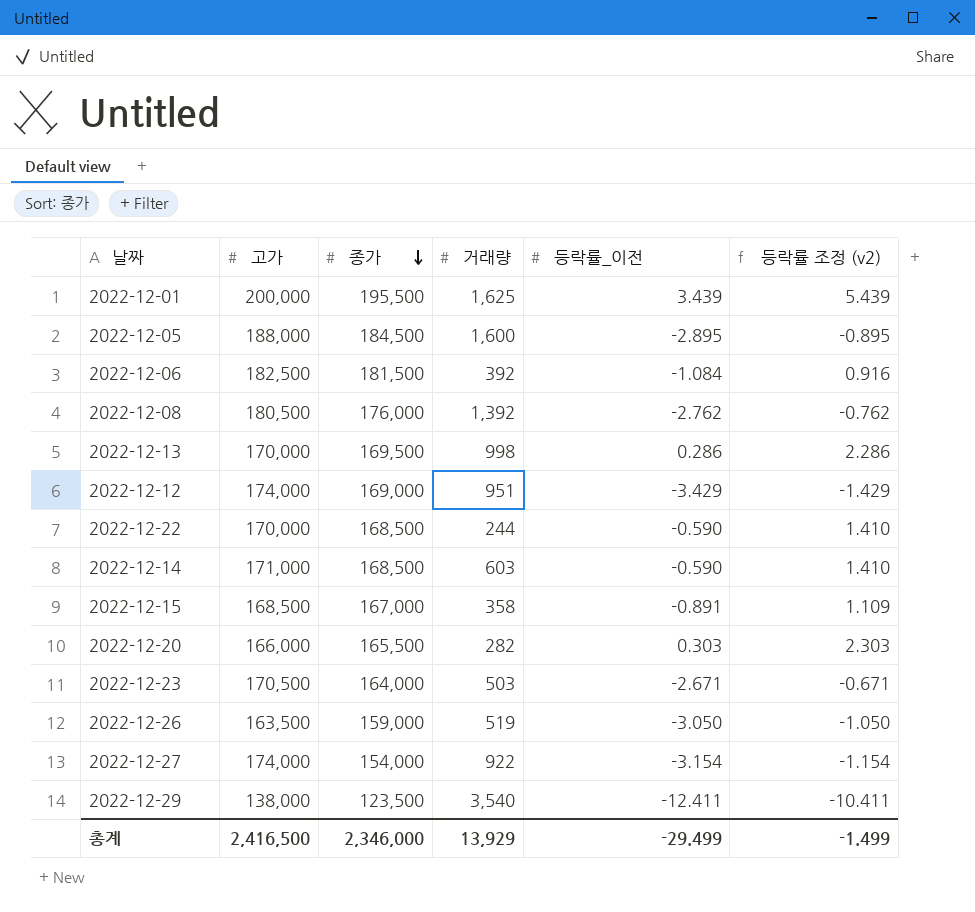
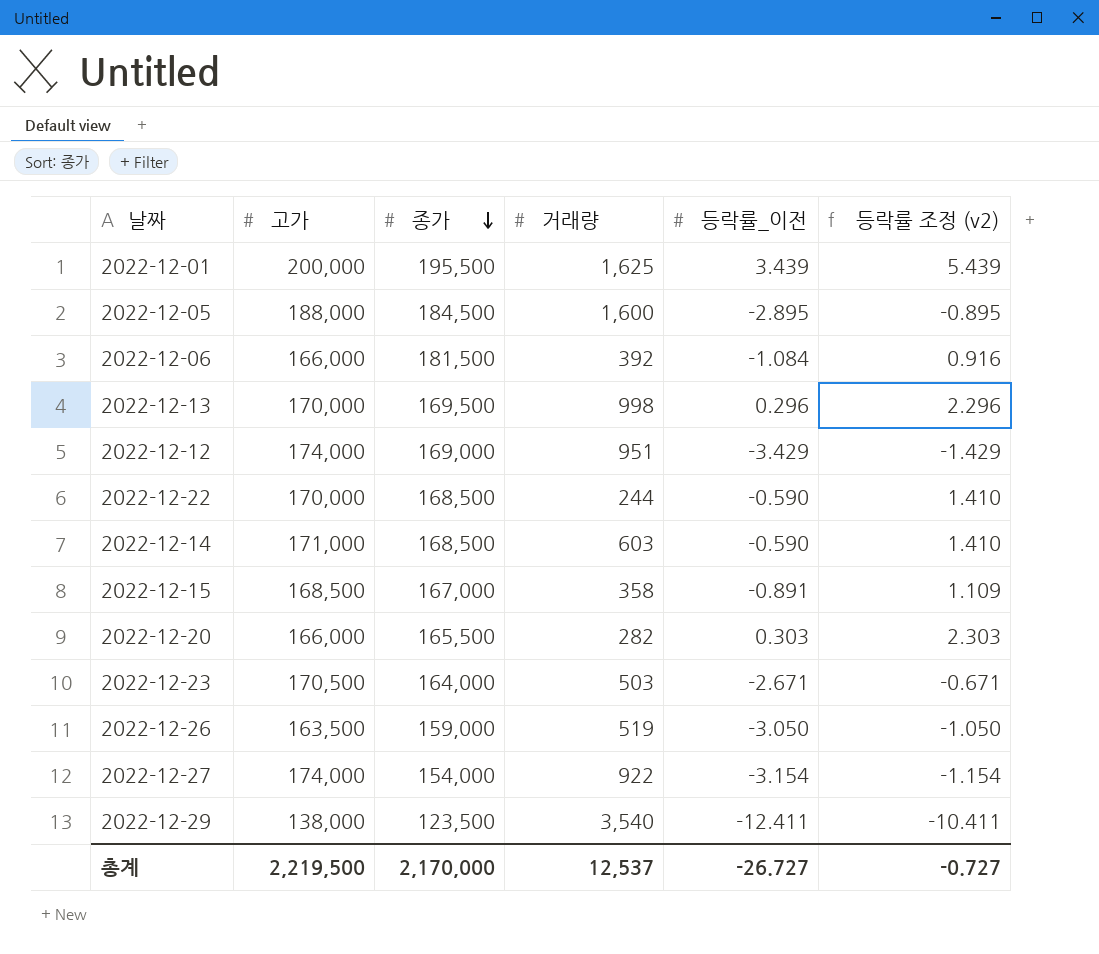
row 2022-12-08: 180,500 | 176,000 | 1,392 | -2.762 | -0.762 -> none
2022-12-06 | 고가: 182,500 -> 166,000
2022-12-13 | 등락률_이전: 0.286 -> 0.296
2022-12-13 | 등락률 조정 (v2): 2.286 -> 2.296
총계 | 고가: 2,416,500 -> 2,219,500
총계 | 종가: 2,346,000 -> 2,170,000
총계 | 거래량: 13,929 -> 12,537
총계 | 등락률_이전: -29.499 -> -26.727
총계 | 등락률 조정 (v2): -1.499 -> -0.727

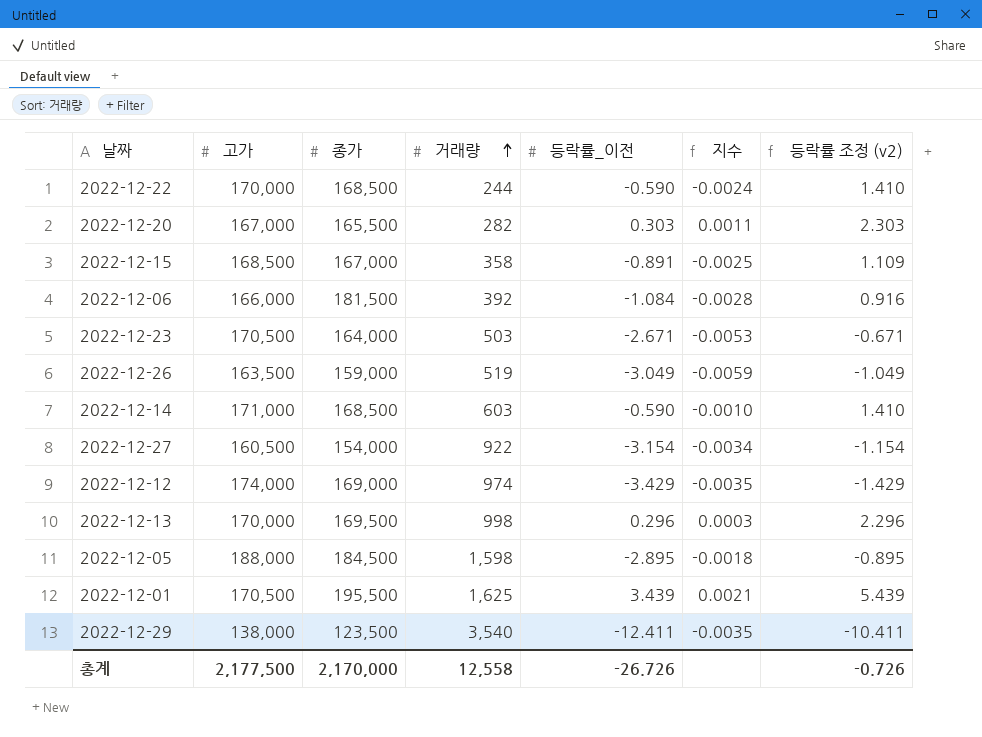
row order: 종가 descending -> 거래량 ascending
column 지수 | formula: none -> [등락률_이전] / [거래량]
2022-12-20 | 고가: 166,000 -> 167,000
2022-12-26 | 등락률_이전: -3.050 -> -3.049
2022-12-26 | 등락률 조정 (v2): -1.050 -> -1.049
2022-12-27 | 고가: 174,000 -> 160,500
2022-12-12 | 거래량: 951 -> 974
2022-12-05 | 거래량: 1,600 -> 1,598
2022-12-01 | 고가: 200,000 -> 170,500
총계 | 고가: 2,219,500 -> 2,177,500
총계 | 거래량: 12,537 -> 12,558
총계 | 등락률_이전: -26.727 -> -26.726
총계 | 등락률 조정 (v2): -0.727 -> -0.726

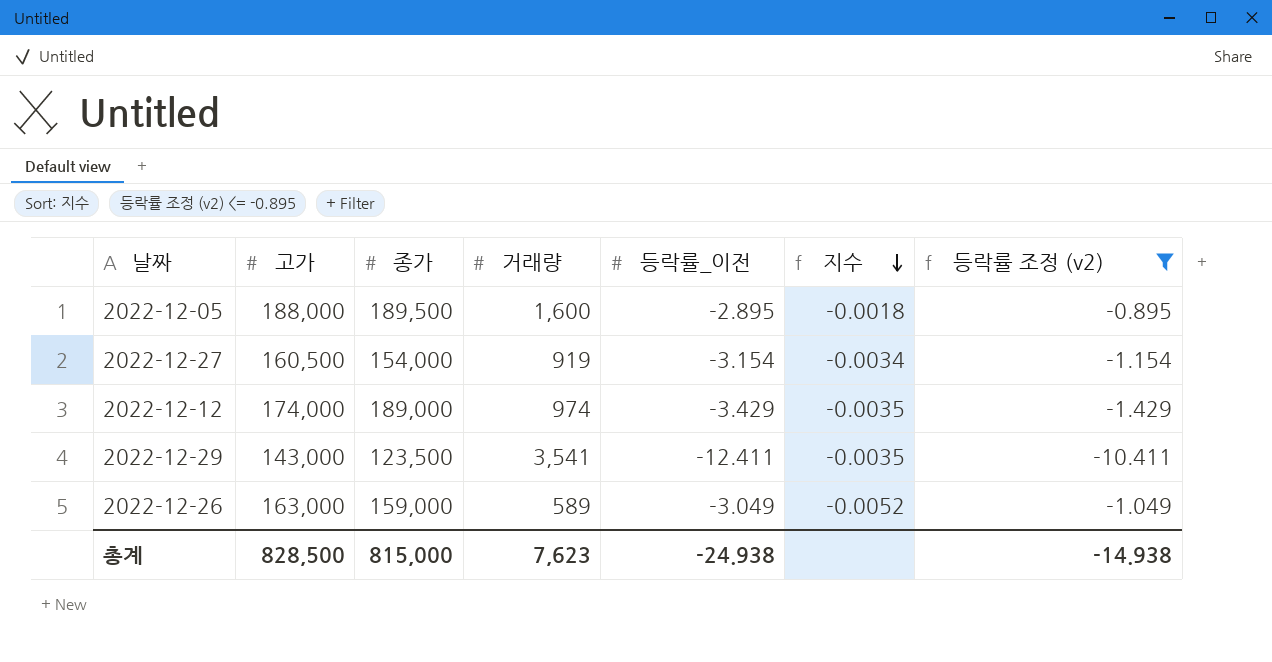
filter: none -> 등락률 조정 (v2) <= -0.895
row order: 거래량 ascending -> 지수 descending
2022-12-05 | 종가: 184,500 -> 189,500
2022-12-05 | 거래량: 1,598 -> 1,600
2022-12-27 | 거래량: 922 -> 919
2022-12-12 | 종가: 169,000 -> 189,000
2022-12-29 | 고가: 138,000 -> 143,000
2022-12-29 | 거래량: 3,540 -> 3,541
2022-12-26 | 고가: 163,500 -> 163,000
2022-12-26 | 거래량: 519 -> 589
2022-12-26 | 지수: -0.0059 -> -0.0052
총계 | 고가: 2,177,500 -> 828,500
총계 | 종가: 2,170,000 -> 815,000
총계 | 거래량: 12,558 -> 7,623
총계 | 등락률_이전: -26.726 -> -24.938
총계 | 등락률 조정 (v2): -0.726 -> -14.938

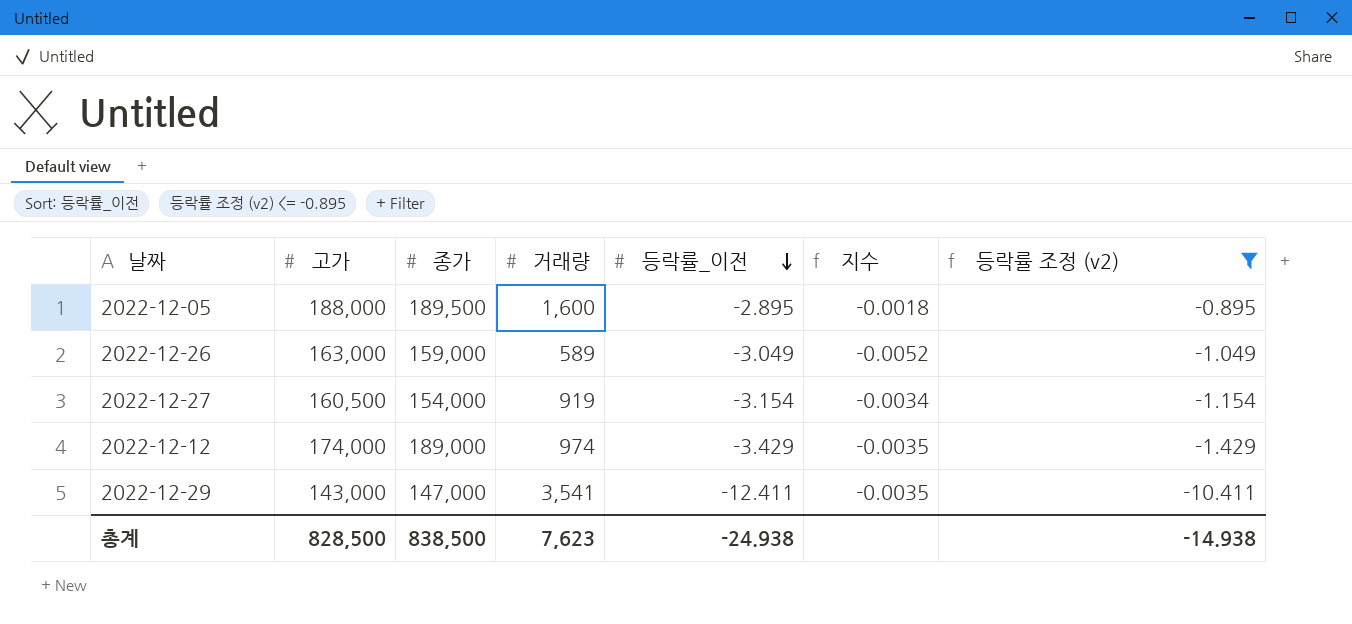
row order: 지수 descending -> 등락률_이전 descending
2022-12-29 | 종가: 123,500 -> 147,000
총계 | 종가: 815,000 -> 838,500

